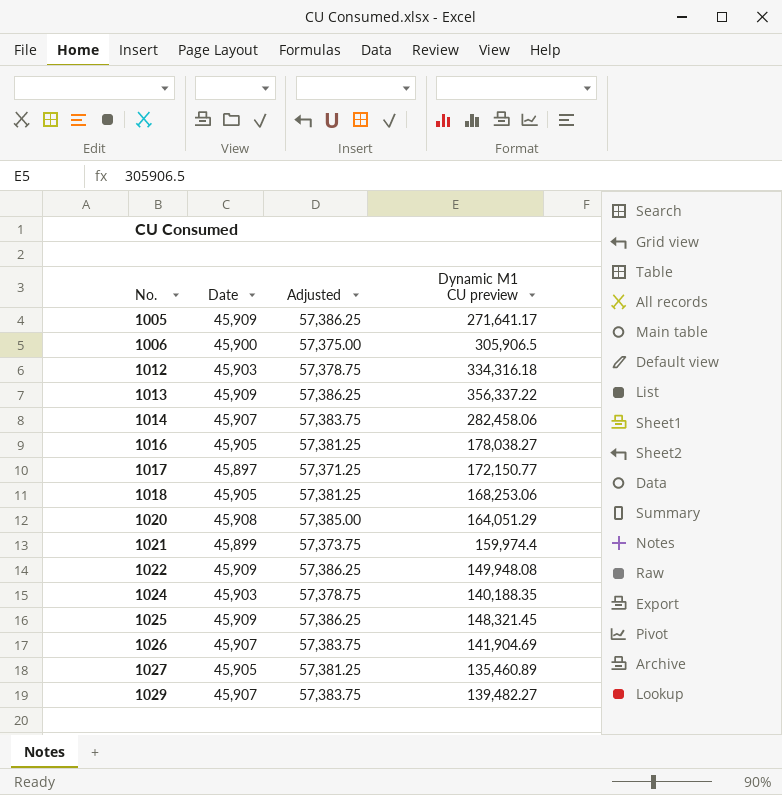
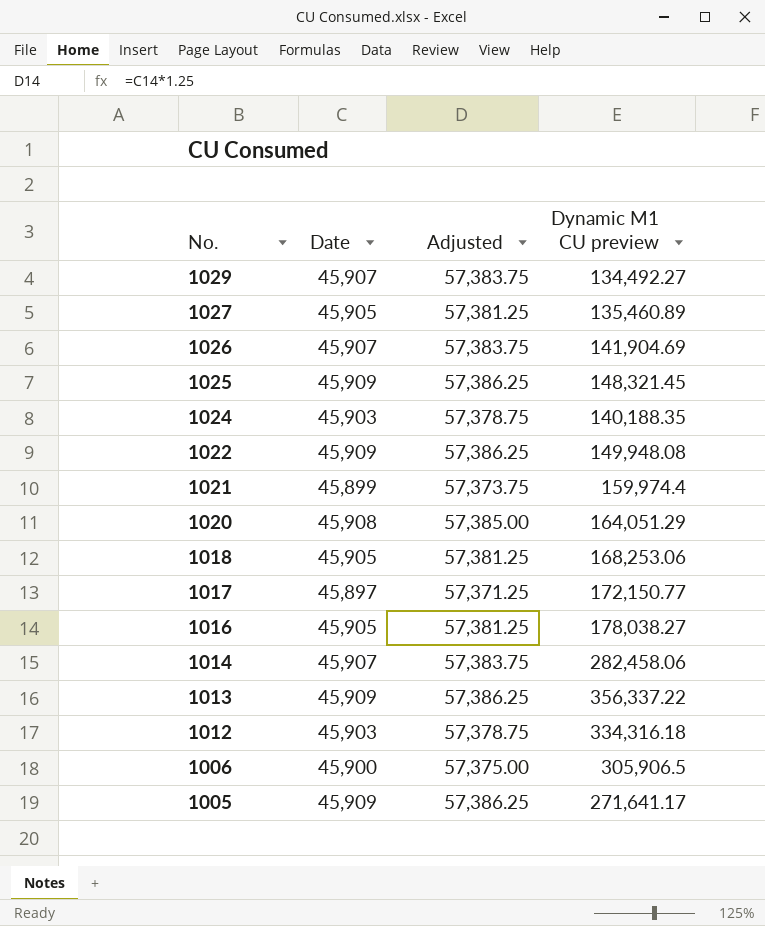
row order: No. ascending -> No. descending
1029 | Dynamic M1 CU preview: 139,482.27 -> 134,492.27

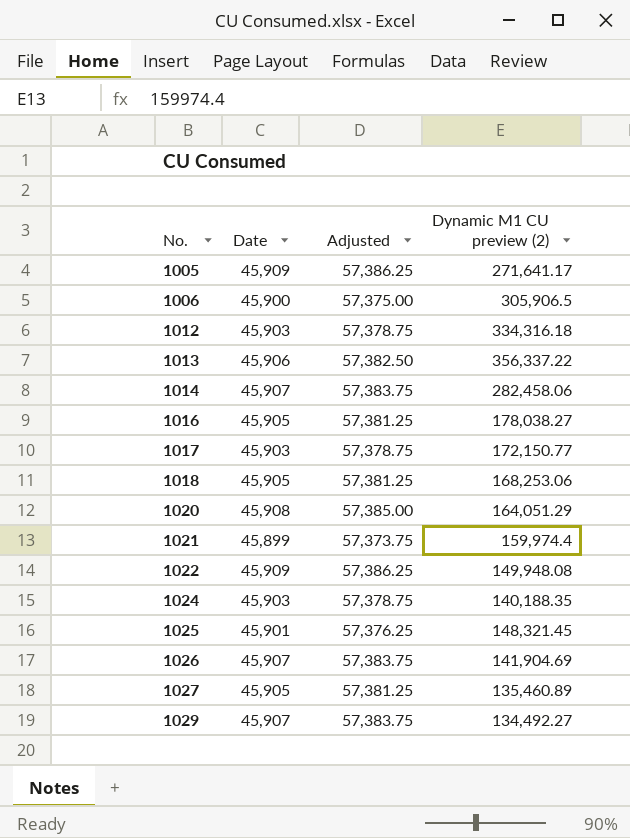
row order: No. descending -> No. ascending
column name: Dynamic M1 CU preview -> Dynamic M1 CU preview (2)
1013 | Date: 45,909 -> 45,906
1013 | Adjusted: 57,386.25 -> 57,382.50
1017 | Date: 45,897 -> 45,903
1017 | Adjusted: 57,371.25 -> 57,378.75
1025 | Date: 45,909 -> 45,901
1025 | Adjusted: 57,386.25 -> 57,376.25

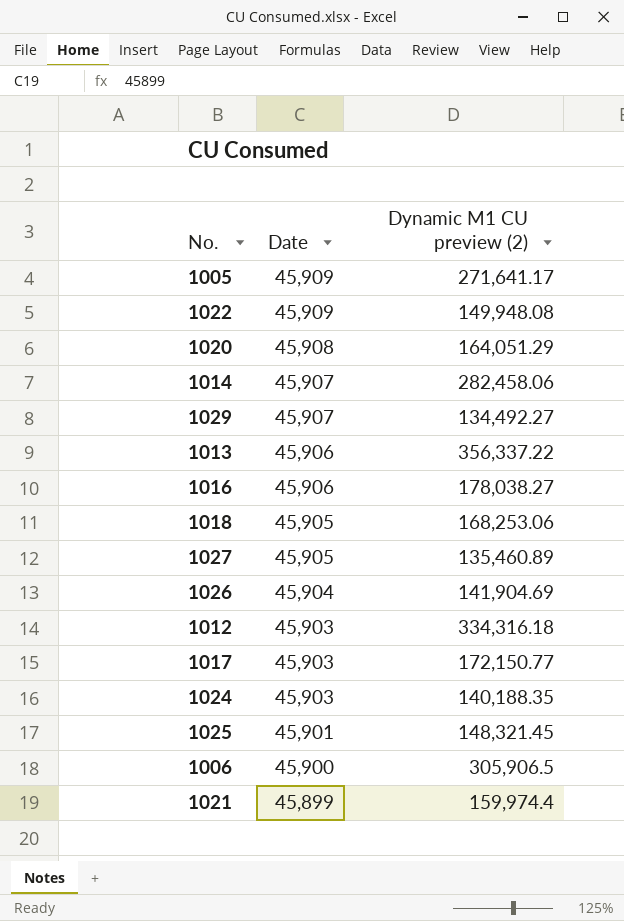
row order: No. ascending -> Date descending
column Adjusted | formula: [Date] * 1.25 -> none
1016 | Date: 45,905 -> 45,906
1026 | Date: 45,907 -> 45,904

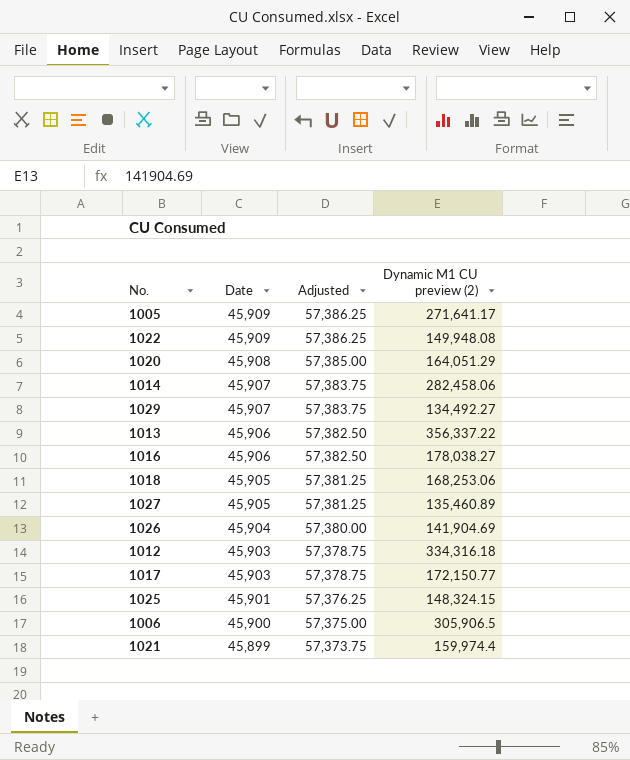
column Adjusted | formula: none -> [Date] * 1.25
row 1024: 45,903 | 140,188.35 -> none
1025 | Dynamic M1 CU preview (2): 148,321.45 -> 148,324.15

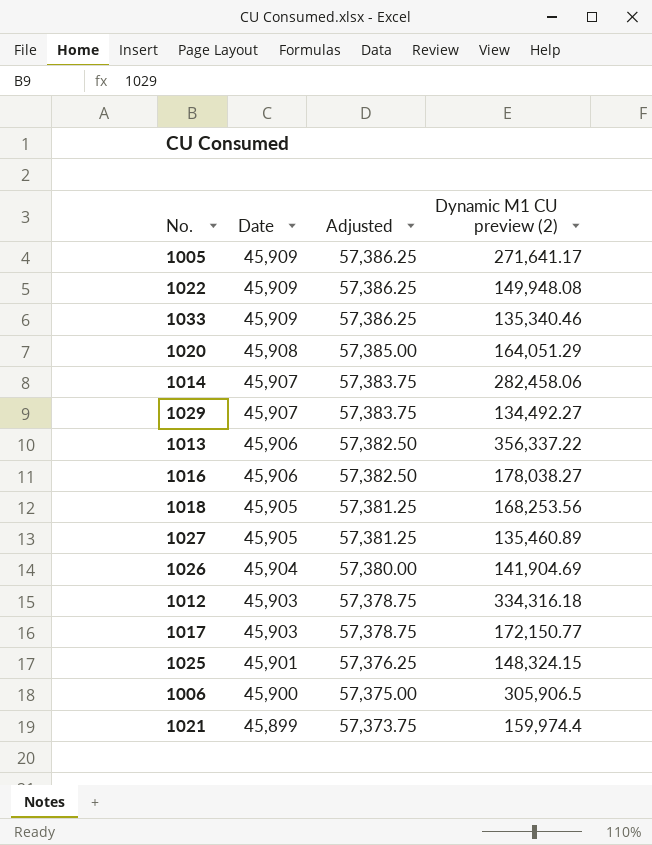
row 1033: none -> 45,909 | 57,386.25 | 135,340.46
1018 | Dynamic M1 CU preview (2): 168,253.06 -> 168,253.56

